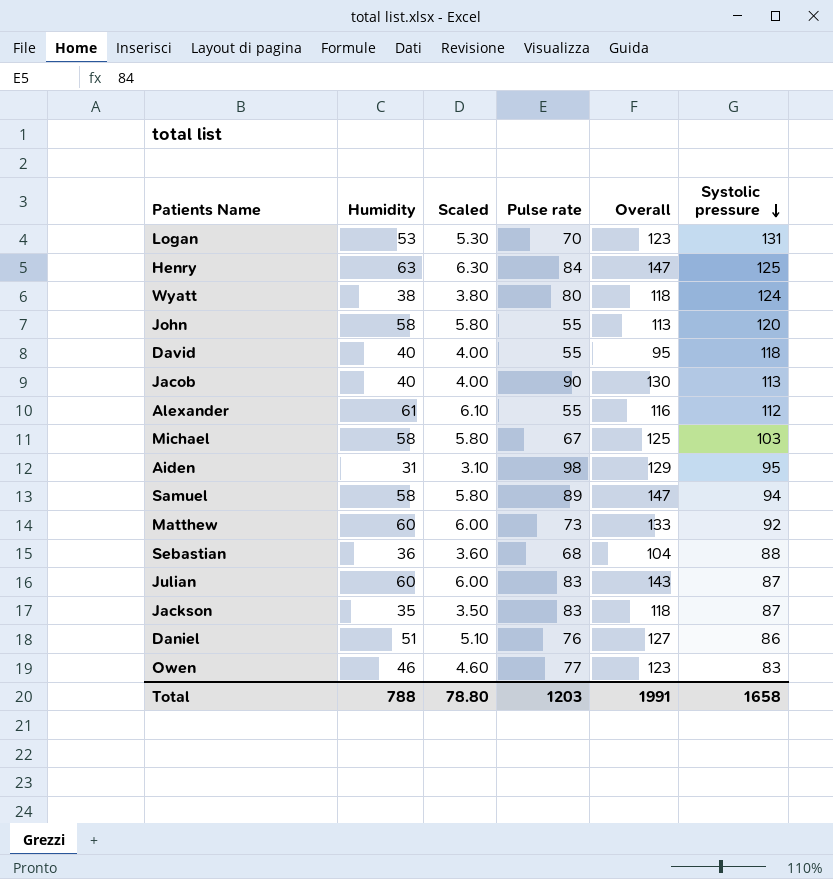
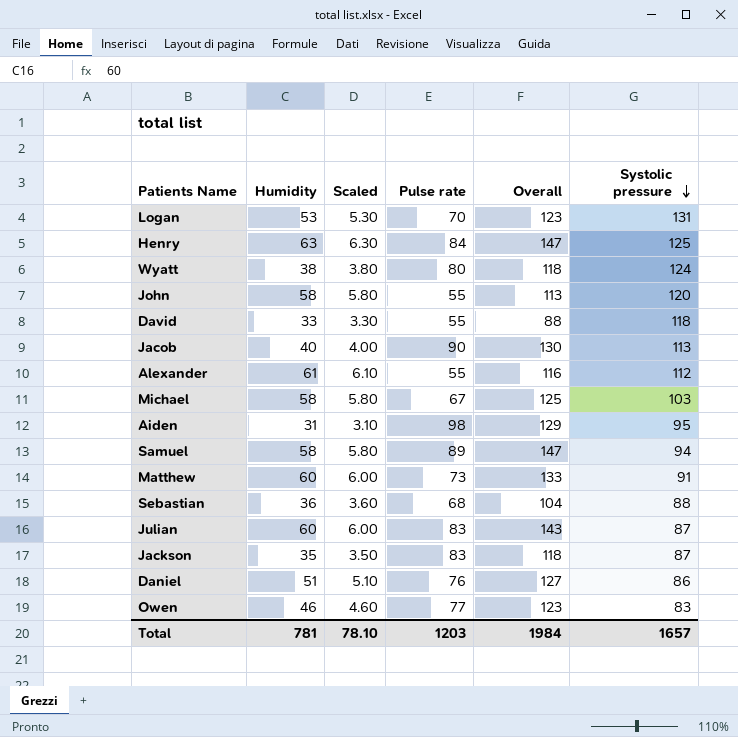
David | Humidity: 40 -> 33
David | Scaled: 4.00 -> 3.30
David | Overall: 95 -> 88
Matthew | Systolic pressure: 92 -> 91
Total | Humidity: 788 -> 781
Total | Scaled: 78.80 -> 78.10
Total | Overall: 1991 -> 1984
Total | Systolic pressure: 1658 -> 1657

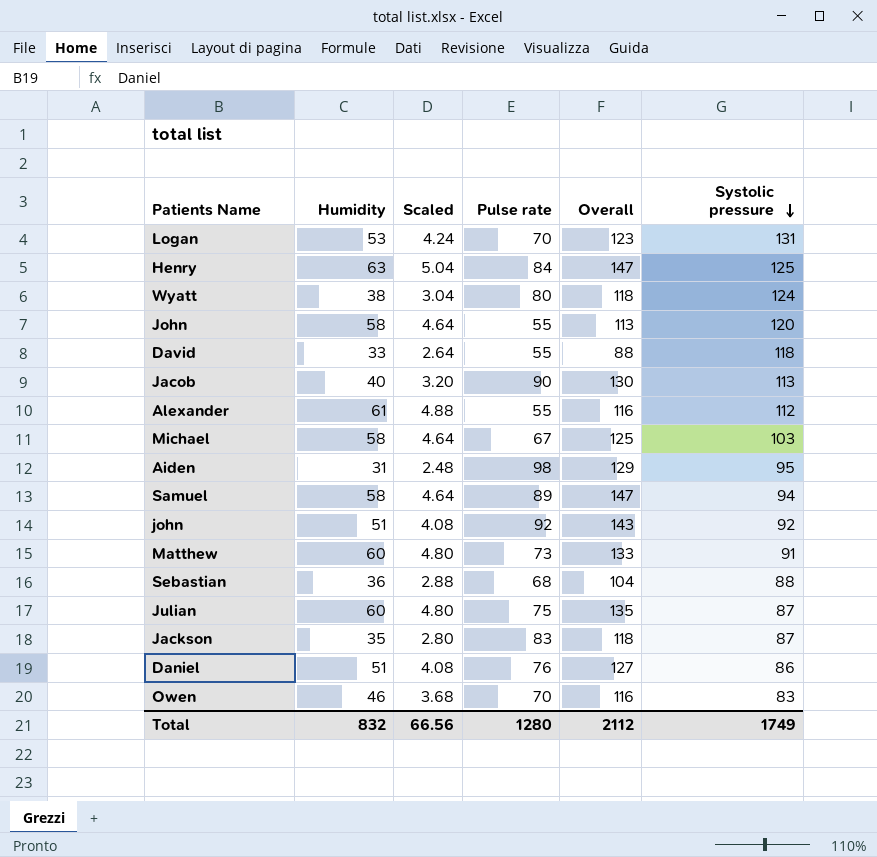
column Scaled | formula: [Humidity] * 0.1 -> [Humidity] * 0.08
row john: none -> 51 | 4.08 | 92 | 143 | 92
Julian | Pulse rate: 83 -> 75
Julian | Overall: 143 -> 135
Owen | Pulse rate: 77 -> 70
Owen | Overall: 123 -> 116
Total | Humidity: 781 -> 832
Total | Scaled: 78.10 -> 66.56
Total | Pulse rate: 1203 -> 1280
Total | Overall: 1984 -> 2112
Total | Systolic pressure: 1657 -> 1749

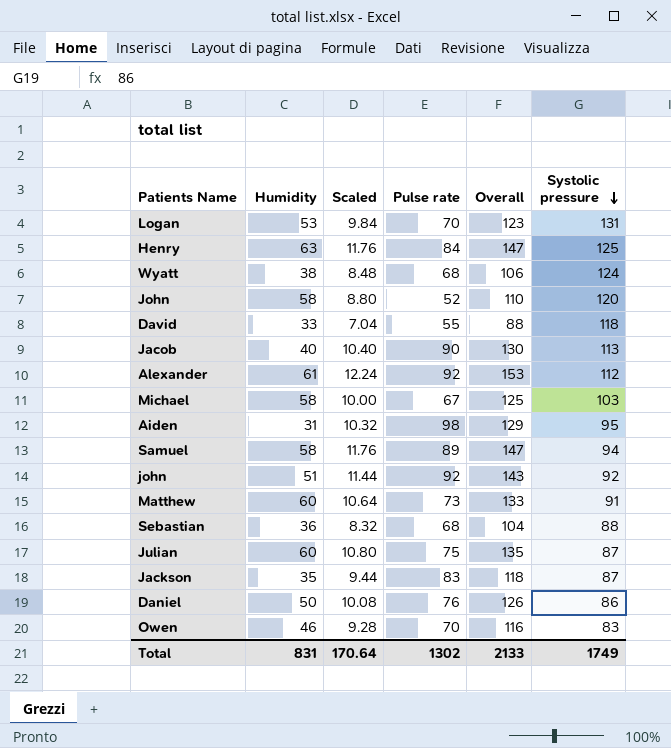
column Scaled | formula: [Humidity] * 0.08 -> [Overall] * 0.08
Wyatt | Pulse rate: 80 -> 68
Wyatt | Overall: 118 -> 106
John | Pulse rate: 55 -> 52
John | Overall: 113 -> 110
Alexander | Pulse rate: 55 -> 92
Alexander | Overall: 116 -> 153
Daniel | Humidity: 51 -> 50
Daniel | Overall: 127 -> 126
Total | Humidity: 832 -> 831
Total | Scaled: 66.56 -> 170.64
Total | Pulse rate: 1280 -> 1302
Total | Overall: 2112 -> 2133

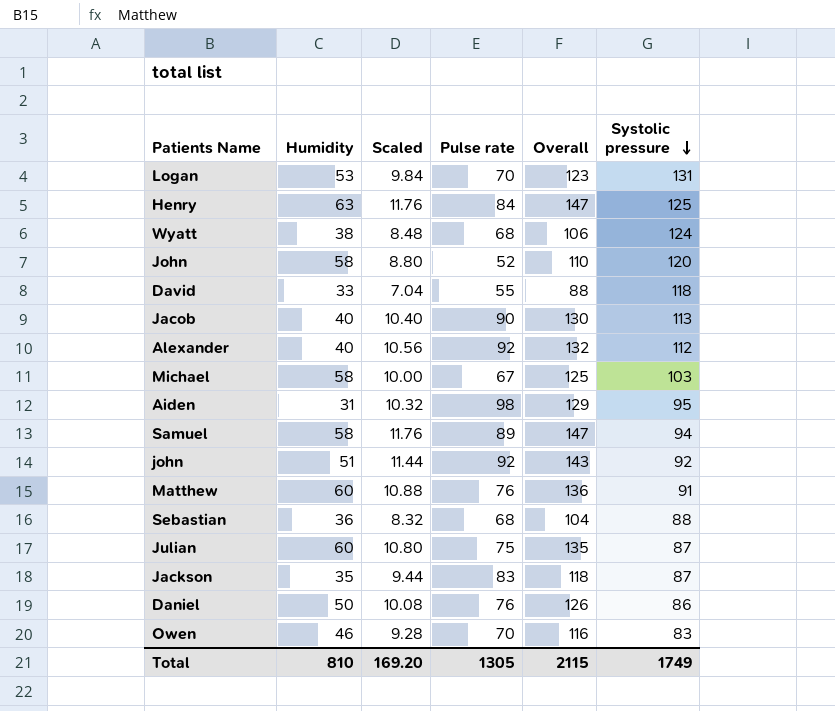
Alexander | Humidity: 61 -> 40
Alexander | Scaled: 12.24 -> 10.56
Alexander | Overall: 153 -> 132
Matthew | Scaled: 10.64 -> 10.88
Matthew | Pulse rate: 73 -> 76
Matthew | Overall: 133 -> 136
Total | Humidity: 831 -> 810
Total | Scaled: 170.64 -> 169.20
Total | Pulse rate: 1302 -> 1305
Total | Overall: 2133 -> 2115

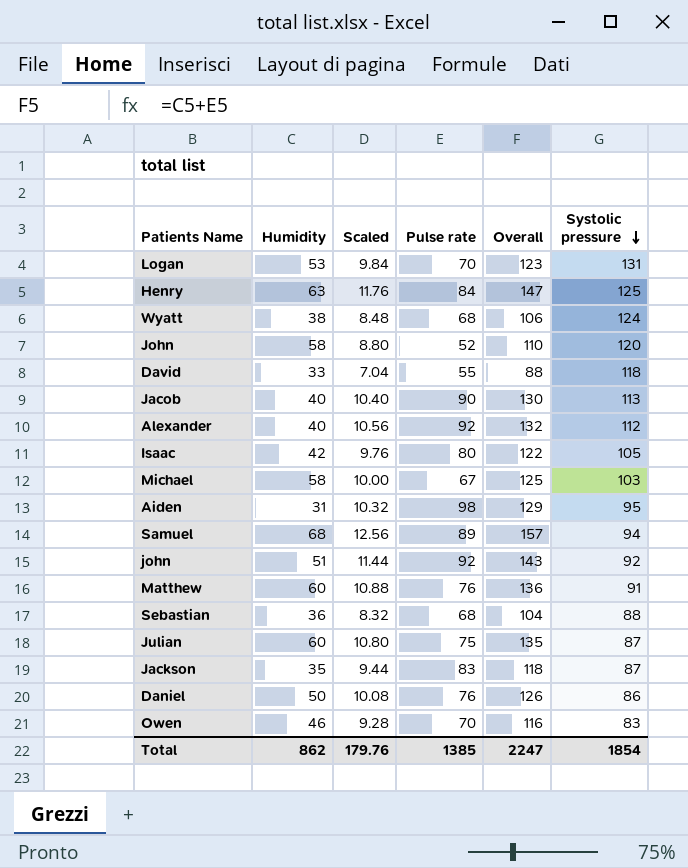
row Isaac: none -> 42 | 9.76 | 80 | 122 | 105
Samuel | Humidity: 58 -> 68
Samuel | Scaled: 11.76 -> 12.56
Samuel | Overall: 147 -> 157
Total | Humidity: 810 -> 862
Total | Scaled: 169.20 -> 179.76
Total | Pulse rate: 1305 -> 1385
Total | Overall: 2115 -> 2247
Total | Systolic pressure: 1749 -> 1854

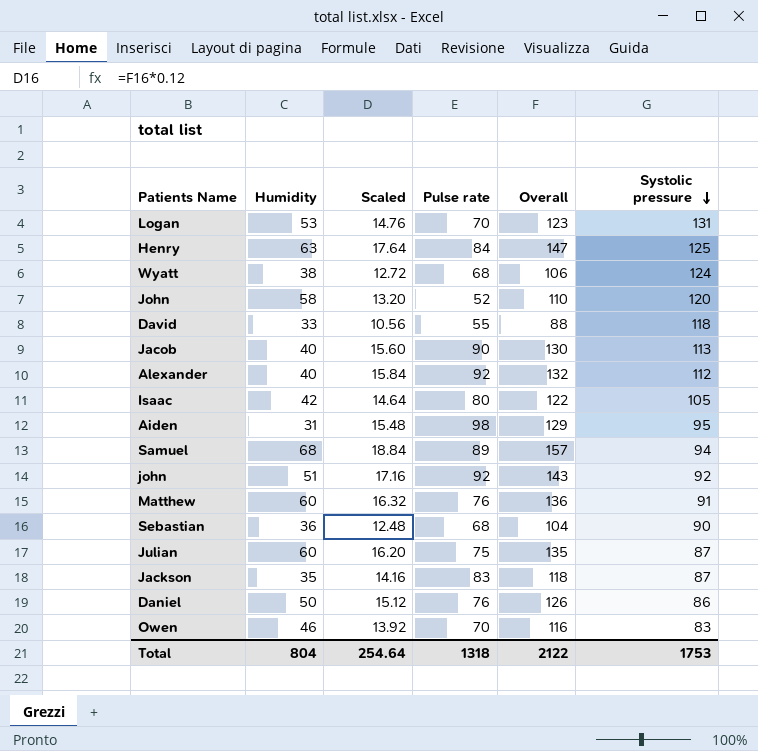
column Scaled | formula: [Overall] * 0.08 -> [Overall] * 0.12
row Michael: 58 | 10.00 | 67 | 125 | 103 -> none
Sebastian | Systolic pressure: 88 -> 90
Total | Humidity: 862 -> 804
Total | Scaled: 179.76 -> 254.64
Total | Pulse rate: 1385 -> 1318
Total | Overall: 2247 -> 2122
Total | Systolic pressure: 1854 -> 1753

